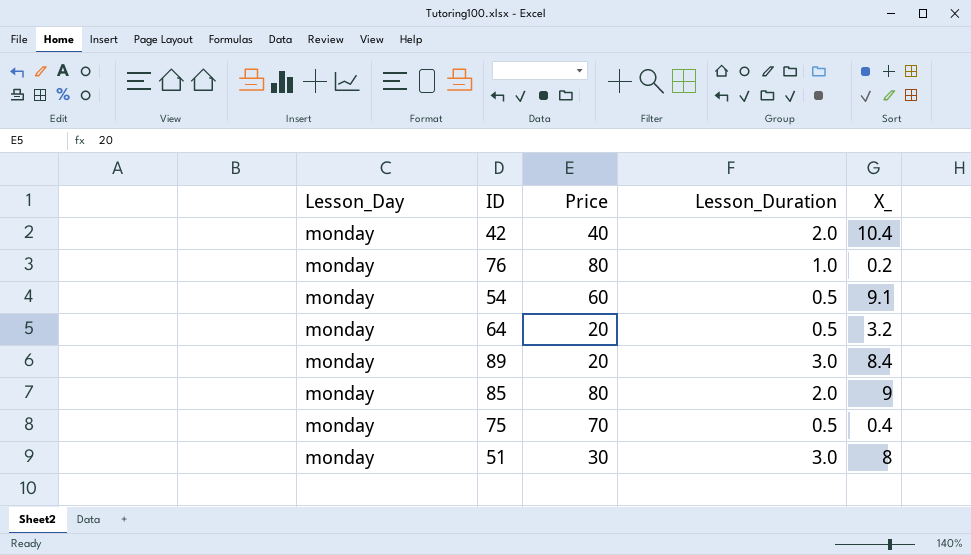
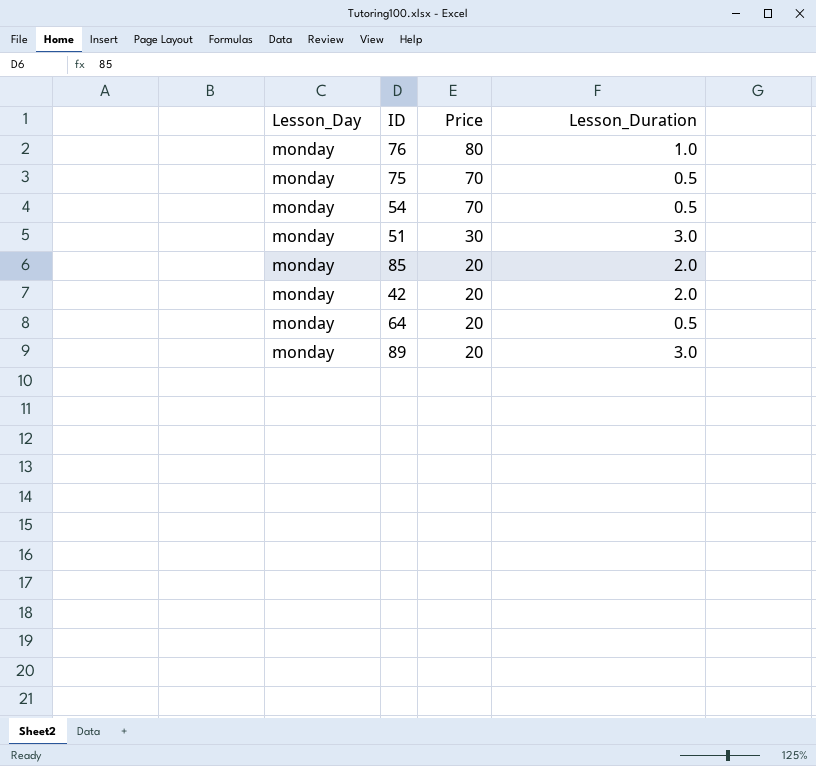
row order: none -> Price descending
column X_ | position: 5 -> none
54 | Price: 60 -> 70
85 | Price: 80 -> 20
42 | Price: 40 -> 20

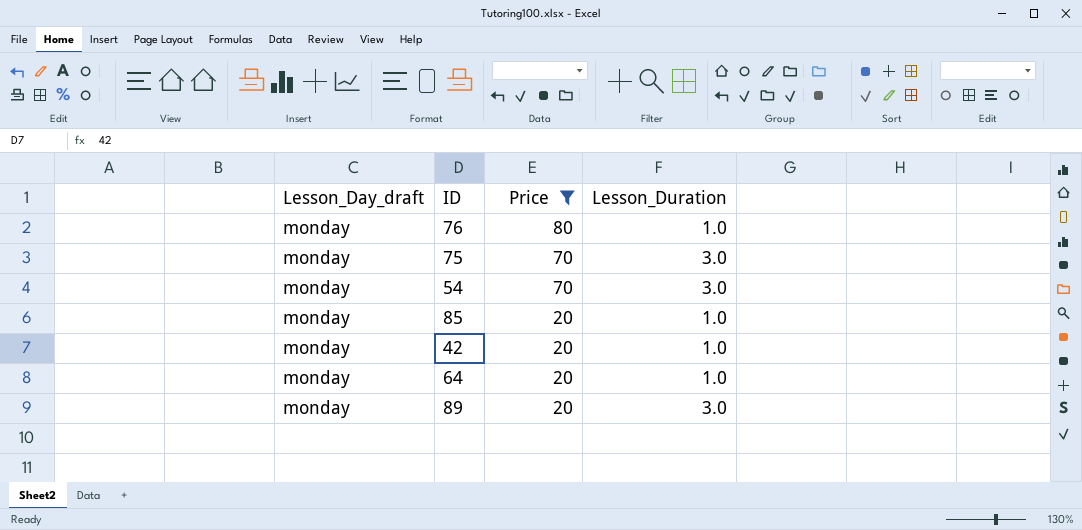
filter: none -> Price != 30
column name: Lesson_Day -> Lesson_Day_draft
75 | Lesson_Duration: 0.5 -> 3.0
54 | Lesson_Duration: 0.5 -> 3.0
85 | Lesson_Duration: 2.0 -> 1.0
42 | Lesson_Duration: 2.0 -> 1.0
64 | Lesson_Duration: 0.5 -> 1.0

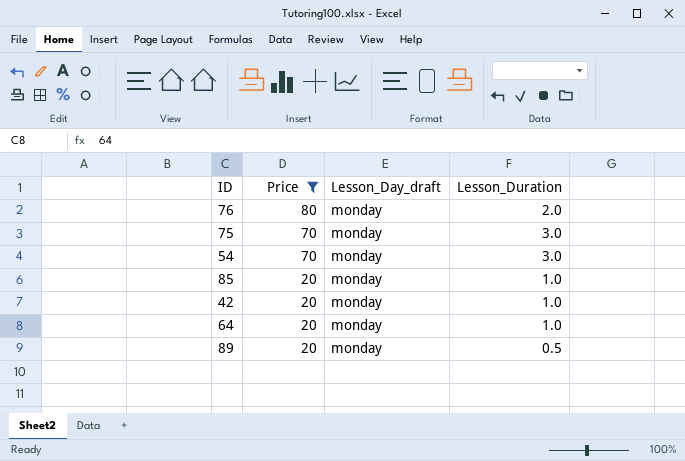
column Lesson_Day_draft | position: 1 -> 3
76 | Lesson_Duration: 1.0 -> 2.0
89 | Lesson_Duration: 3.0 -> 0.5

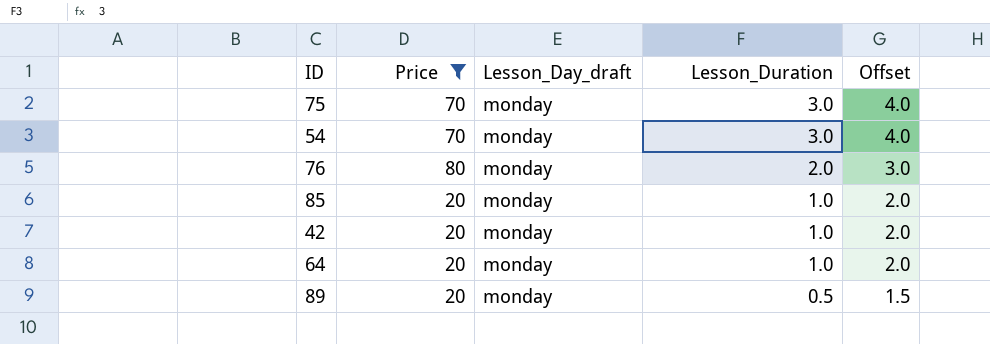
row order: Price descending -> Lesson_Duration descending
column Offset | formula: none -> [Lesson_Duration] + 1

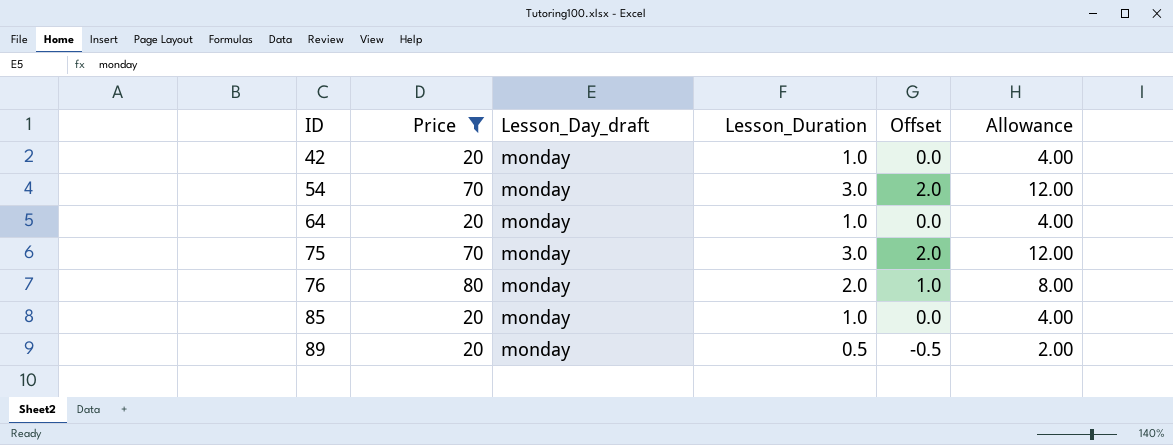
row order: Lesson_Duration descending -> ID ascending
column Offset | formula: [Lesson_Duration] + 1 -> [Lesson_Duration] - 1
column Allowance | formula: none -> [Lesson_Duration] * 4

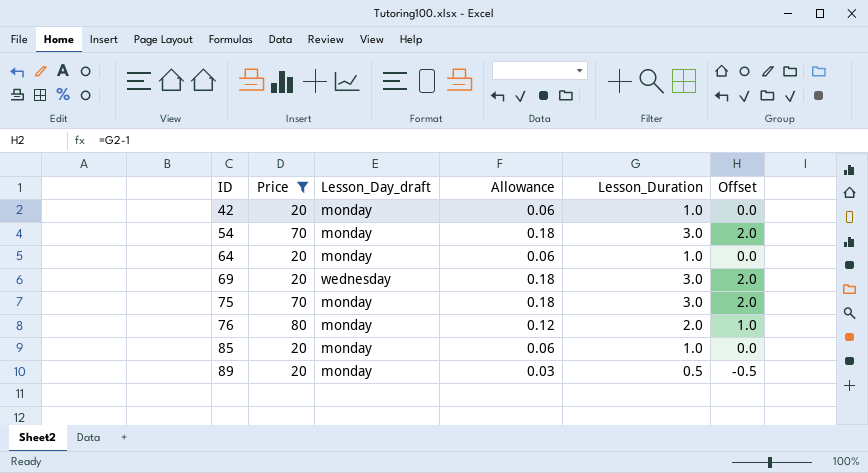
column Allowance | formula: [Lesson_Duration] * 4 -> [Lesson_Duration] * 0.06
column Allowance | position: 6 -> 4
row 69: none -> 20 | wednesday | 0.18 | 3.0 | 2.0

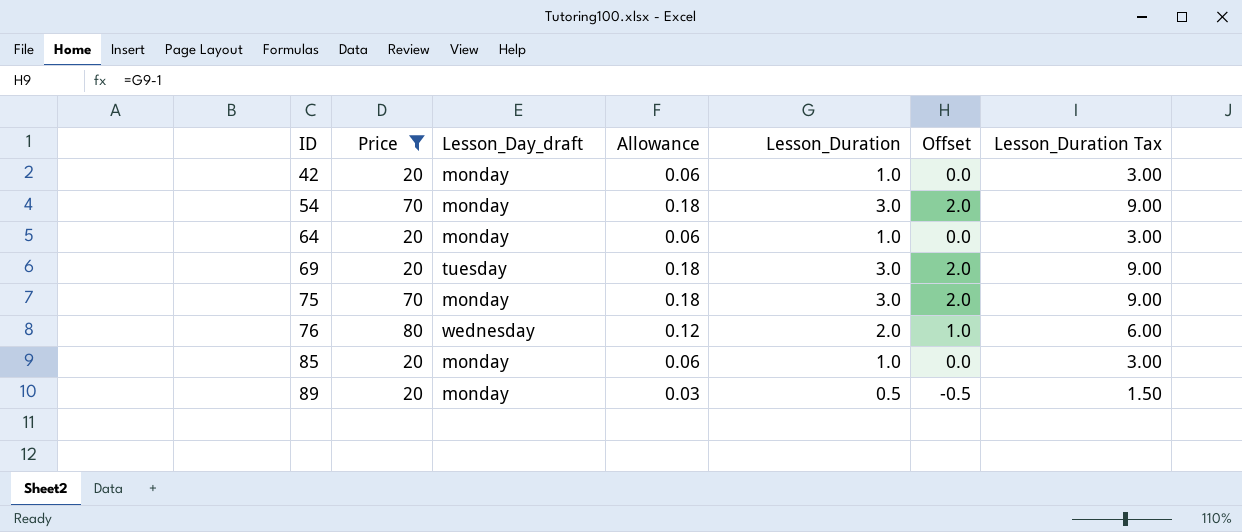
column Lesson_Duration Tax | formula: none -> [Lesson_Duration] * 3
69 | Lesson_Day_draft: wednesday -> tuesday
76 | Lesson_Day_draft: monday -> wednesday

